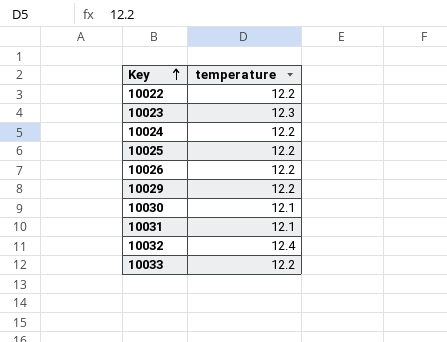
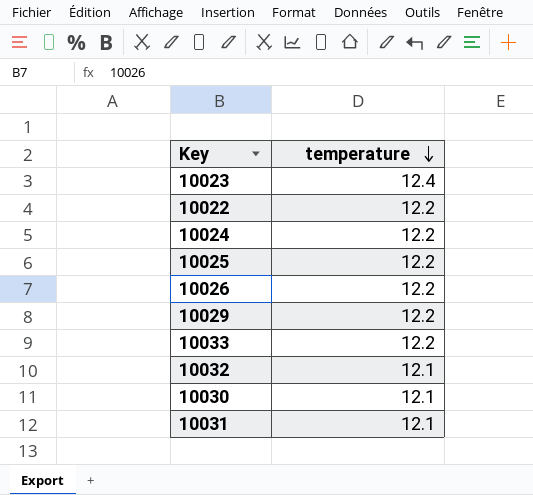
row order: Key ascending -> temperature descending
10023 | temperature: 12.3 -> 12.4
10032 | temperature: 12.4 -> 12.1

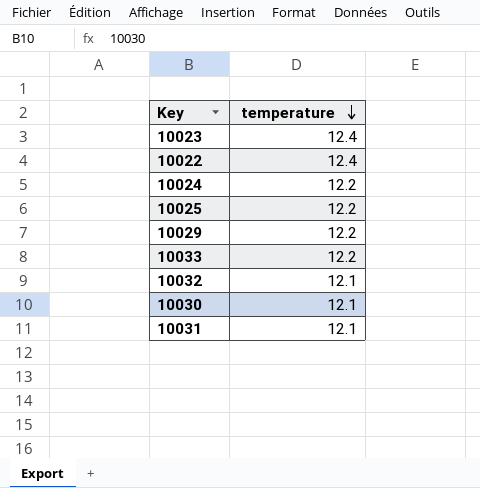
row 10026: 12.2 -> none
10022 | temperature: 12.2 -> 12.4

